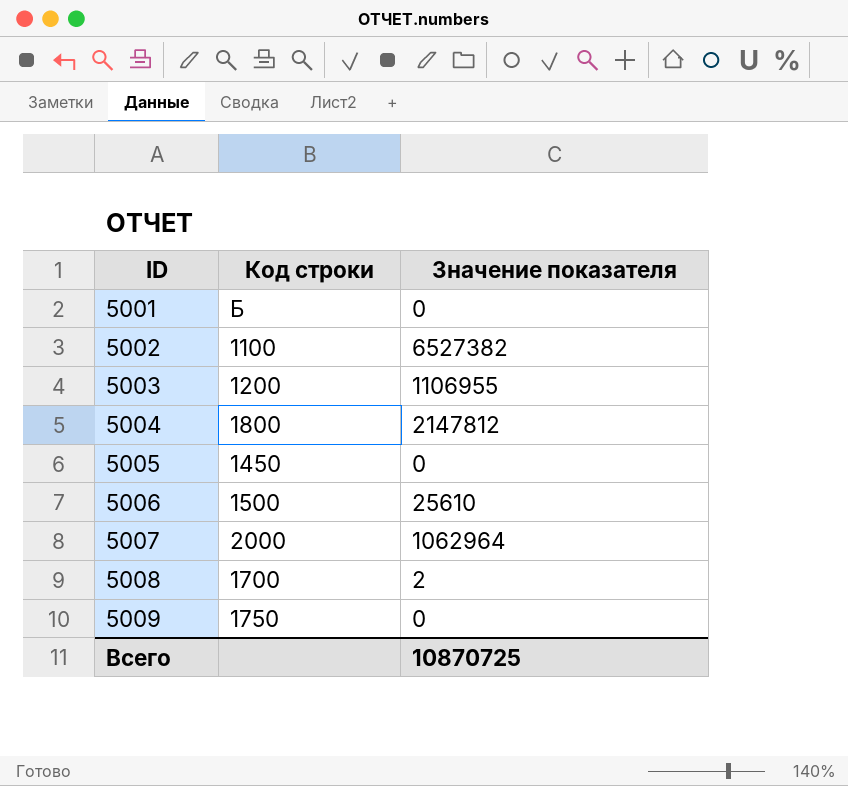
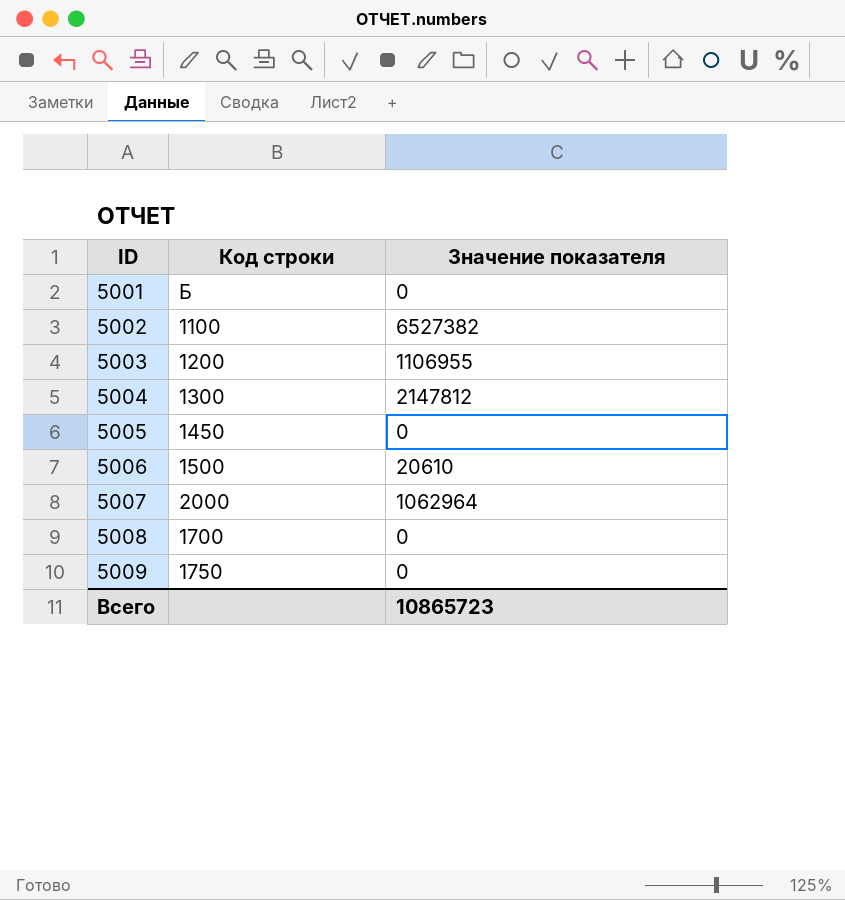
5004 | Код строки: 1800 -> 1300
5006 | Значение показателя: 25610 -> 20610
5008 | Значение показателя: 2 -> 0
Всего | Значение показателя: 10870725 -> 10865723

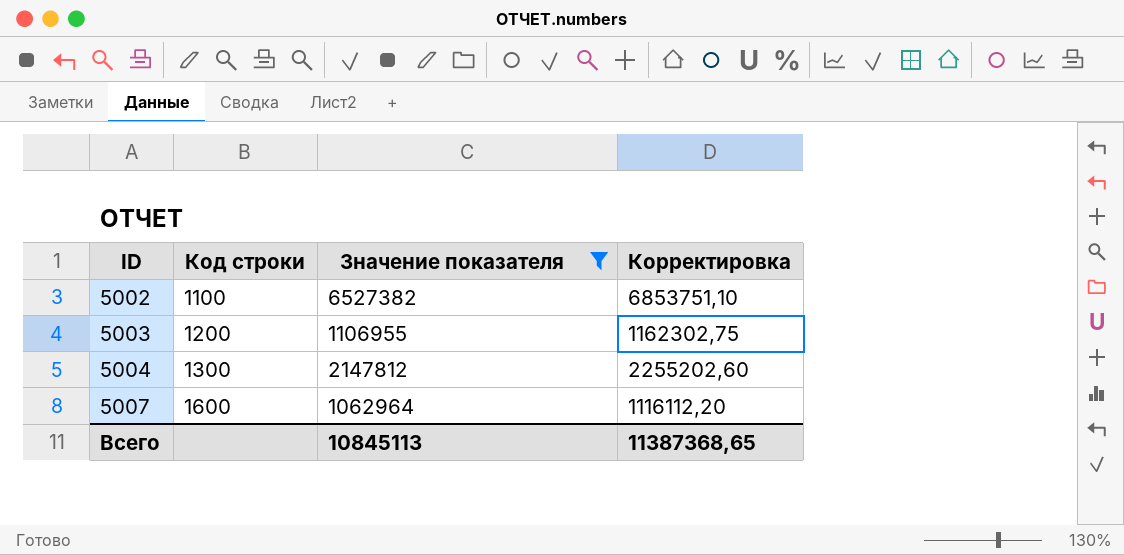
filter: none -> Значение показателя >= 1062964
column Корректировка | formula: none -> [Значение показателя] * 1,05
5007 | Код строки: 2000 -> 1600
Всего | Значение показателя: 10865723 -> 10845113

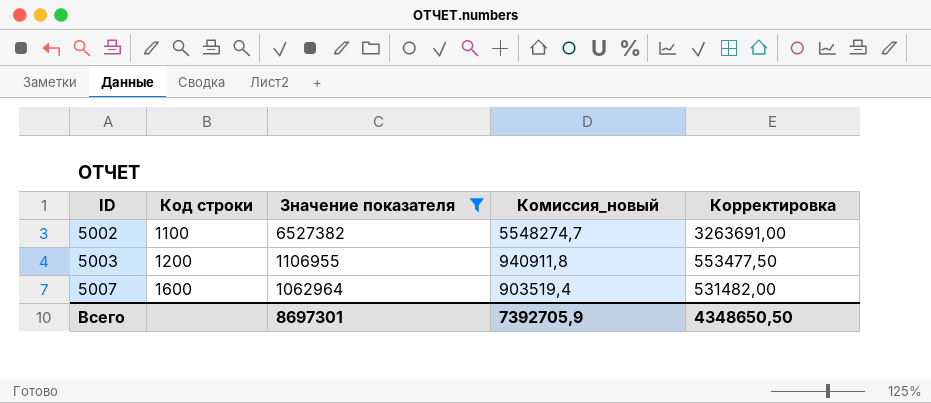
column Комиссия_новый | formula: none -> [Значение показателя] * 0,85
column Корректировка | formula: [Значение показателя] * 1,05 -> [Значение показателя] * 0,5
row 5004: 1300 | 2147812 | 2255202,60 -> none
Всего | Значение показателя: 10845113 -> 8697301
Всего | Корректировка: 11387368,65 -> 4348650,50

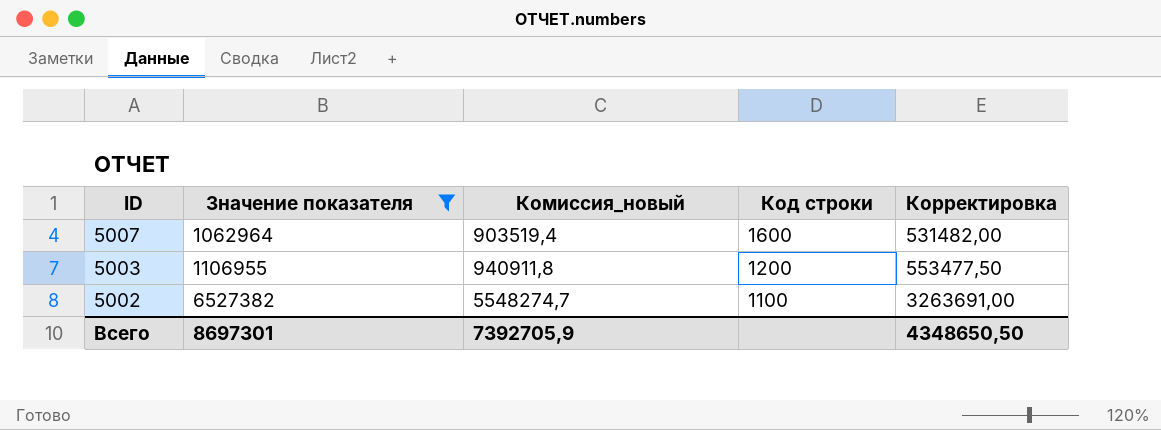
row order: ID ascending -> ID descending
column Код строки | position: 2 -> 4

